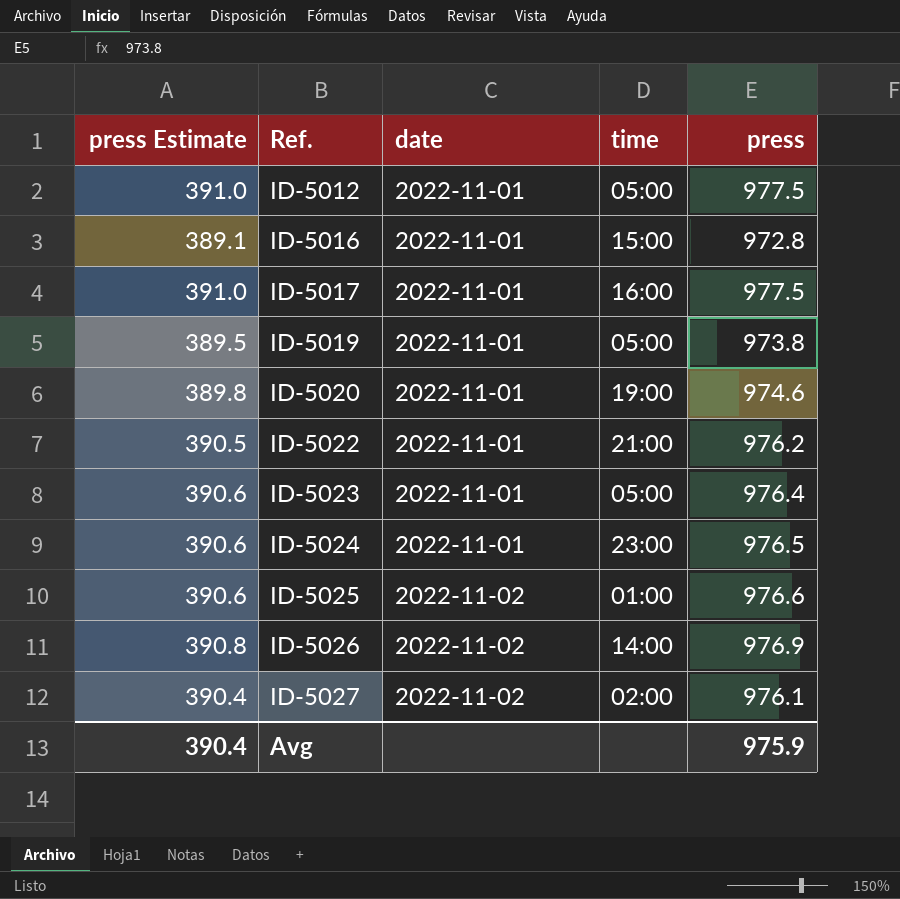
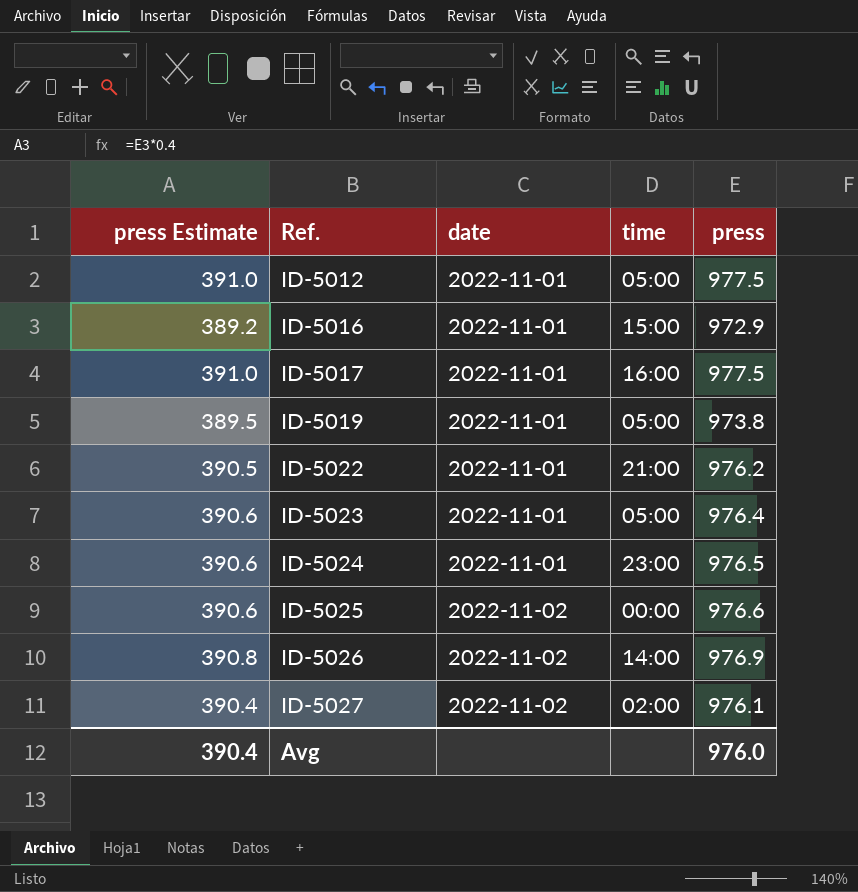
row ID-5020: 389.8 | 2022-11-01 | 19:00 | 974.6 -> none
ID-5016 | press Estimate: 389.1 -> 389.2
ID-5016 | press: 972.8 -> 972.9
ID-5025 | time: 01:00 -> 00:00
Avg | press: 975.9 -> 976.0

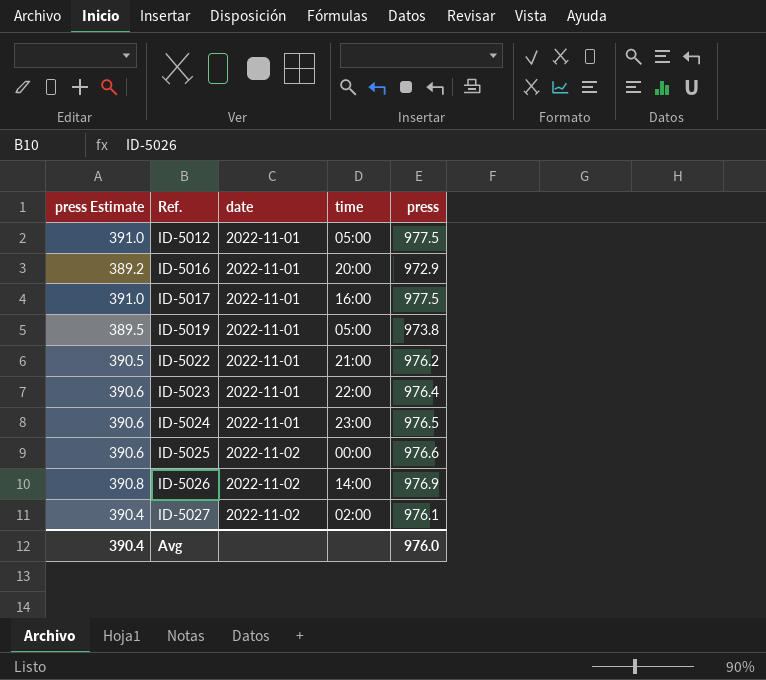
ID-5016 | time: 15:00 -> 20:00
ID-5023 | time: 05:00 -> 22:00

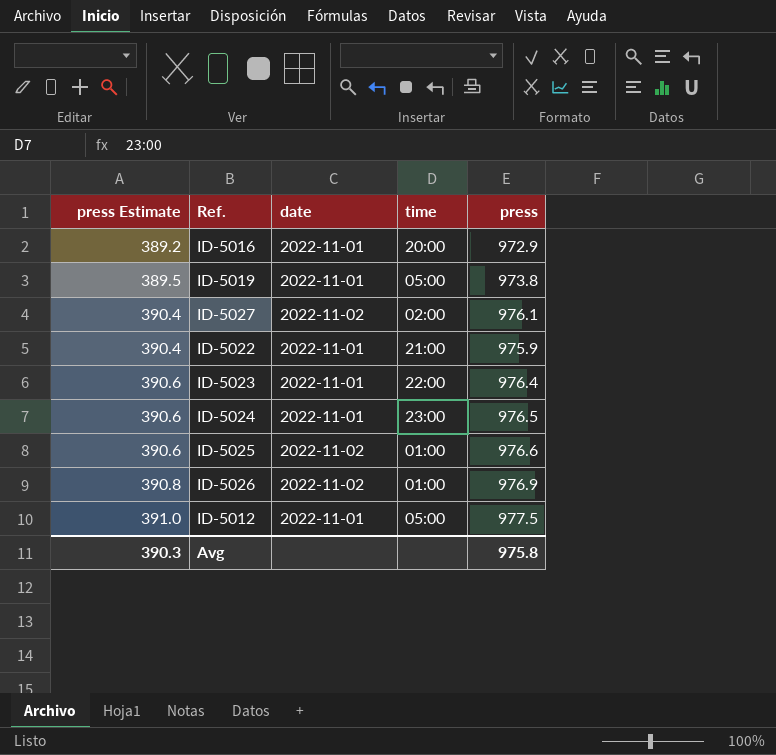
row order: Ref. ascending -> press Estimate ascending
row ID-5017: 391.0 | 2022-11-01 | 16:00 | 977.5 -> none
ID-5022 | press Estimate: 390.5 -> 390.4
ID-5022 | press: 976.2 -> 975.9
ID-5025 | time: 00:00 -> 01:00
ID-5026 | time: 14:00 -> 01:00
Avg | press Estimate: 390.4 -> 390.3
Avg | press: 976.0 -> 975.8

